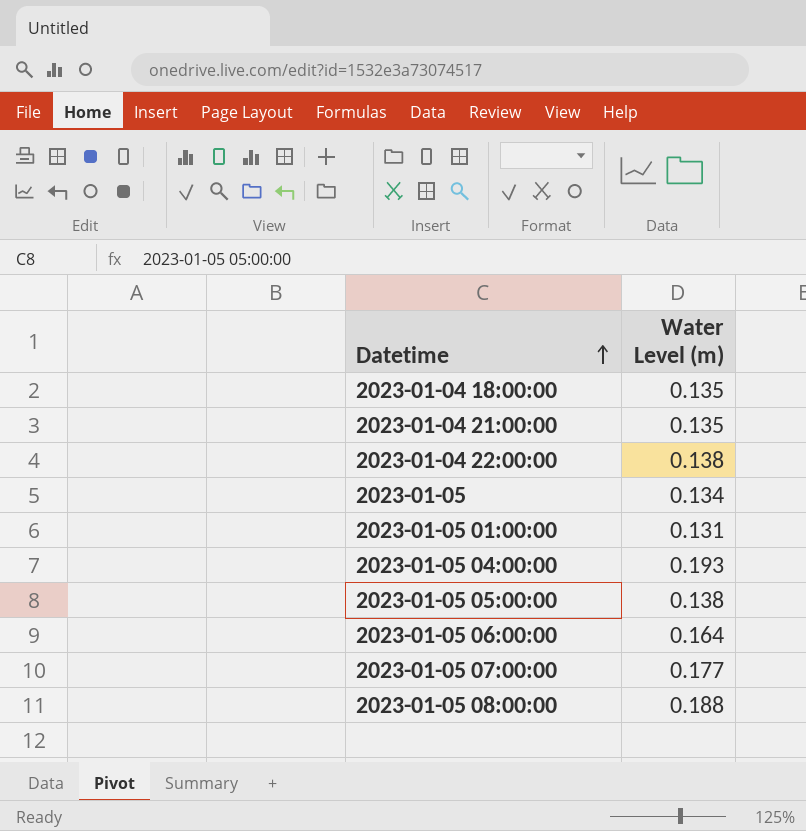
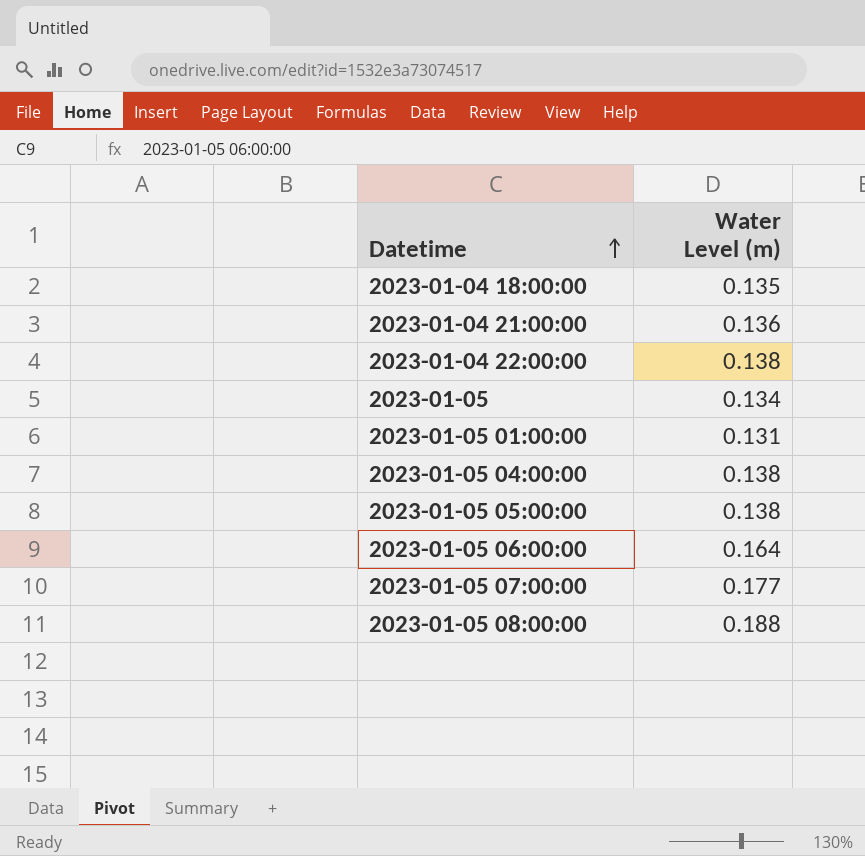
2023-01-04 21:00:00 | Water Level (m): 0.135 -> 0.136
2023-01-05 04:00:00 | Water Level (m): 0.193 -> 0.138

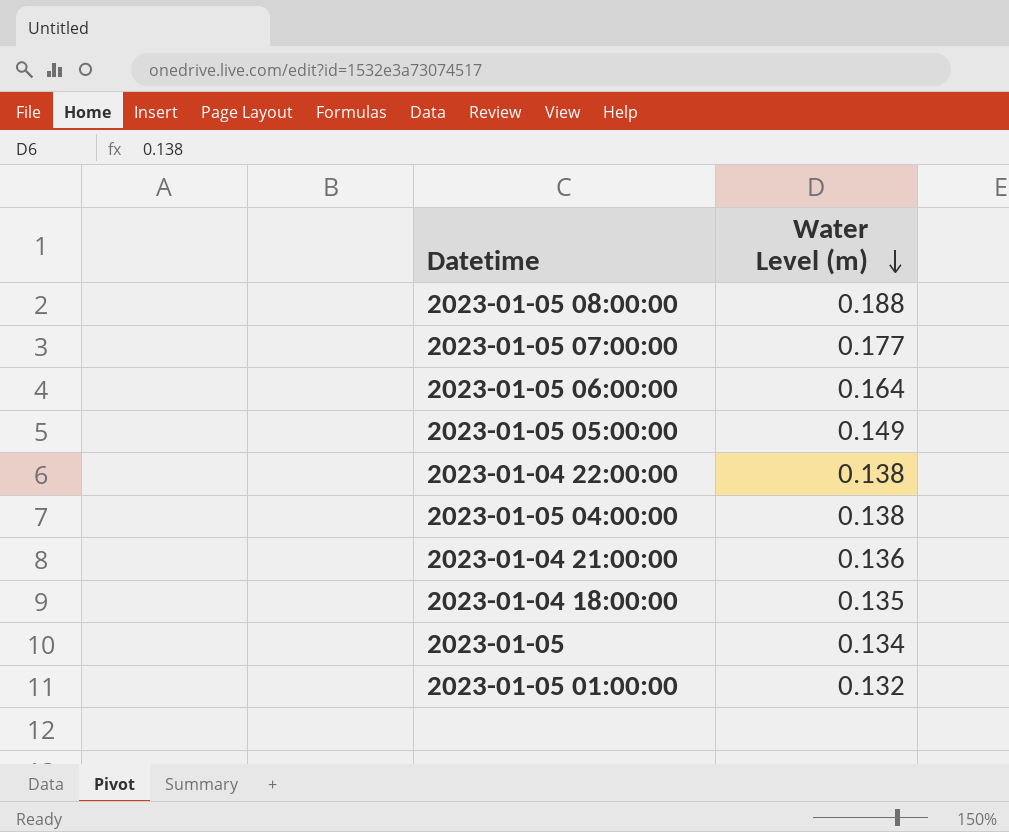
row order: Datetime ascending -> Water Level (m) descending
2023-01-05 05:00:00 | Water Level (m): 0.138 -> 0.149
2023-01-05 01:00:00 | Water Level (m): 0.131 -> 0.132

